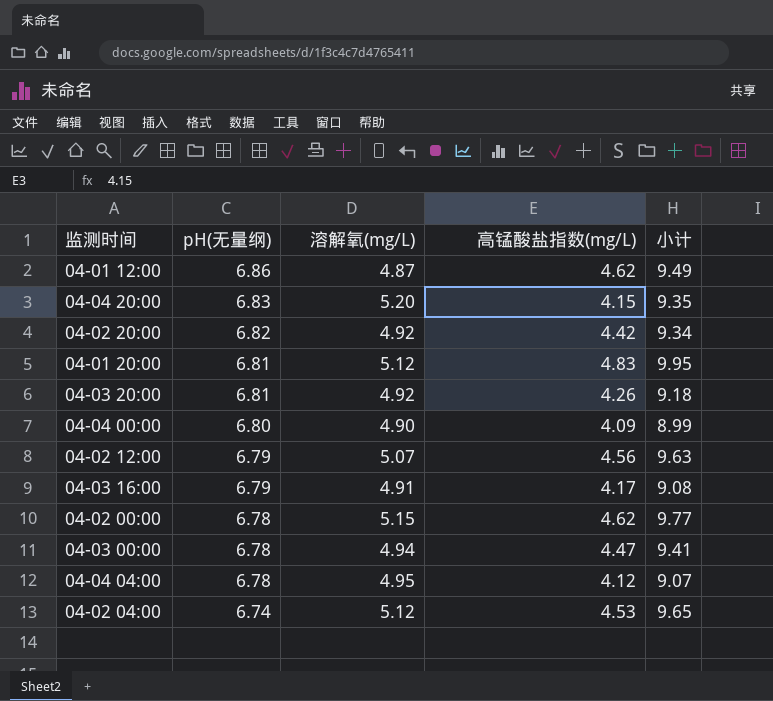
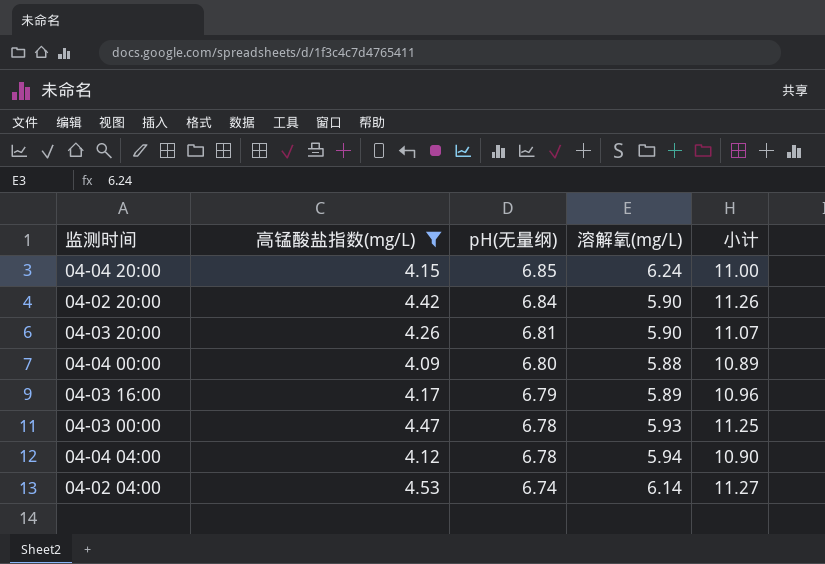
filter: none -> 高锰酸盐指数(mg/L) <= 4.53
column 高锰酸盐指数(mg/L) | position: 4 -> 2
column 小计 | formula: [溶解氧(mg/L)] + [高锰酸盐指数(mg/L)] -> [高锰酸盐指数(mg/L)] + [pH(无量纲)]
04-04 20:00 | pH(无量纲): 6.83 -> 6.85
04-04 20:00 | 溶解氧(mg/L): 5.20 -> 6.24
04-02 20:00 | pH(无量纲): 6.82 -> 6.84
04-02 20:00 | 溶解氧(mg/L): 4.92 -> 5.90
04-03 20:00 | 溶解氧(mg/L): 4.92 -> 5.90
04-04 00:00 | 溶解氧(mg/L): 4.90 -> 5.88
04-03 16:00 | 溶解氧(mg/L): 4.91 -> 5.89
04-03 00:00 | 溶解氧(mg/L): 4.94 -> 5.93
04-04 04:00 | 溶解氧(mg/L): 4.95 -> 5.94
04-02 04:00 | 溶解氧(mg/L): 5.12 -> 6.14

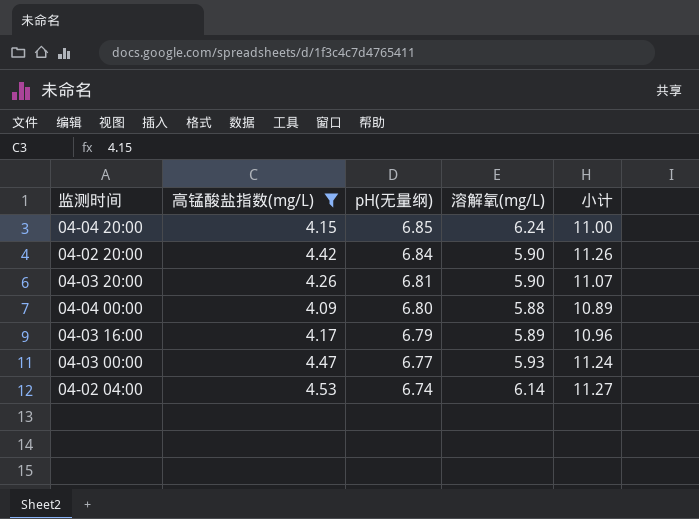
row 04-04 04:00: 4.12 | 6.78 | 5.94 | 10.90 -> none
04-03 00:00 | pH(无量纲): 6.78 -> 6.77
04-03 00:00 | 小计: 11.25 -> 11.24

